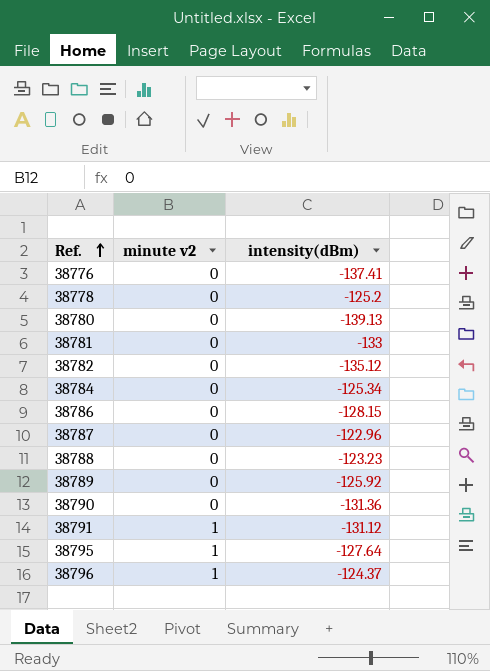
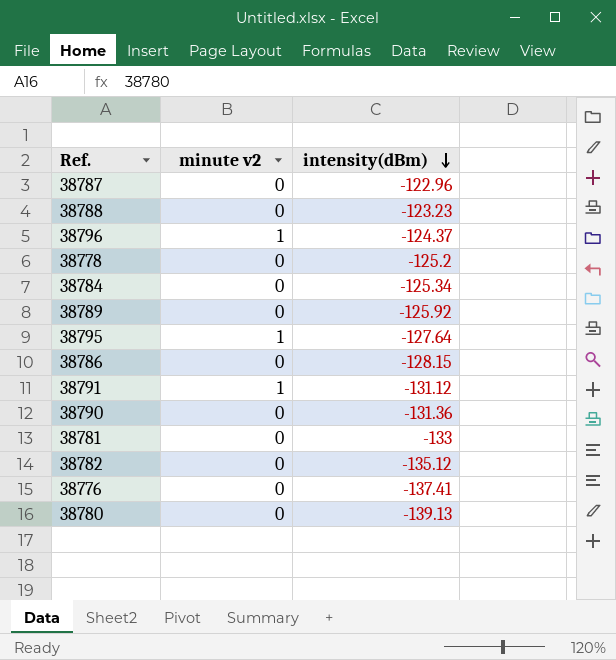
row order: Ref. ascending -> intensity(dBm) descending

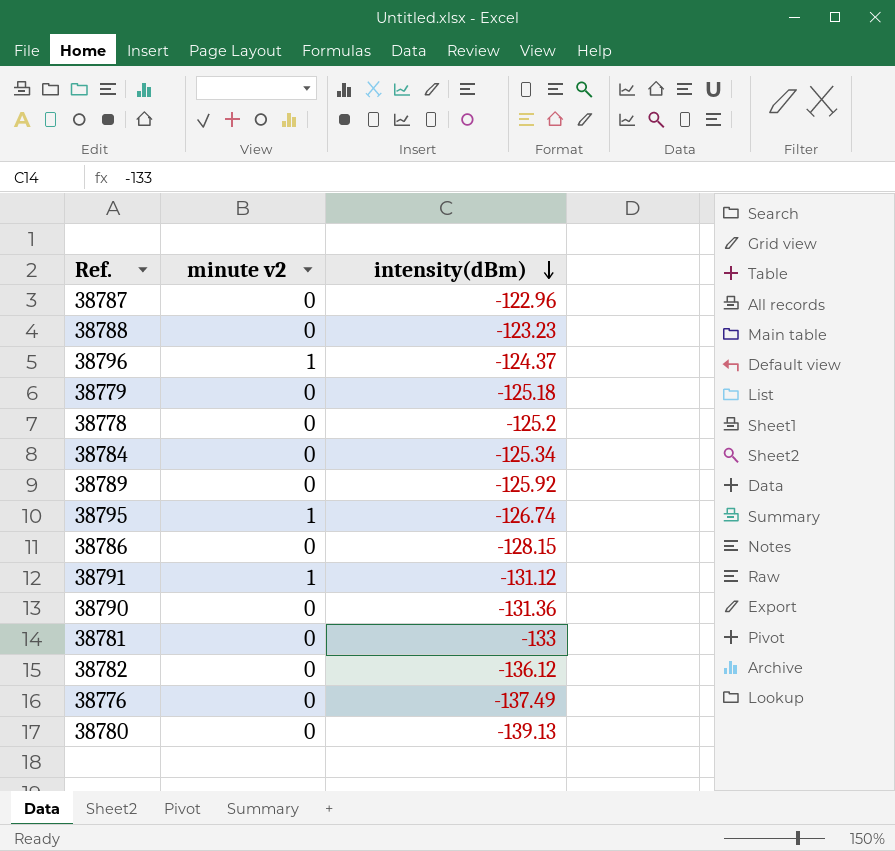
row 38779: none -> 0 | -125.18
38795 | intensity(dBm): -127.64 -> -126.74
38782 | intensity(dBm): -135.12 -> -136.12
38776 | intensity(dBm): -137.41 -> -137.49

